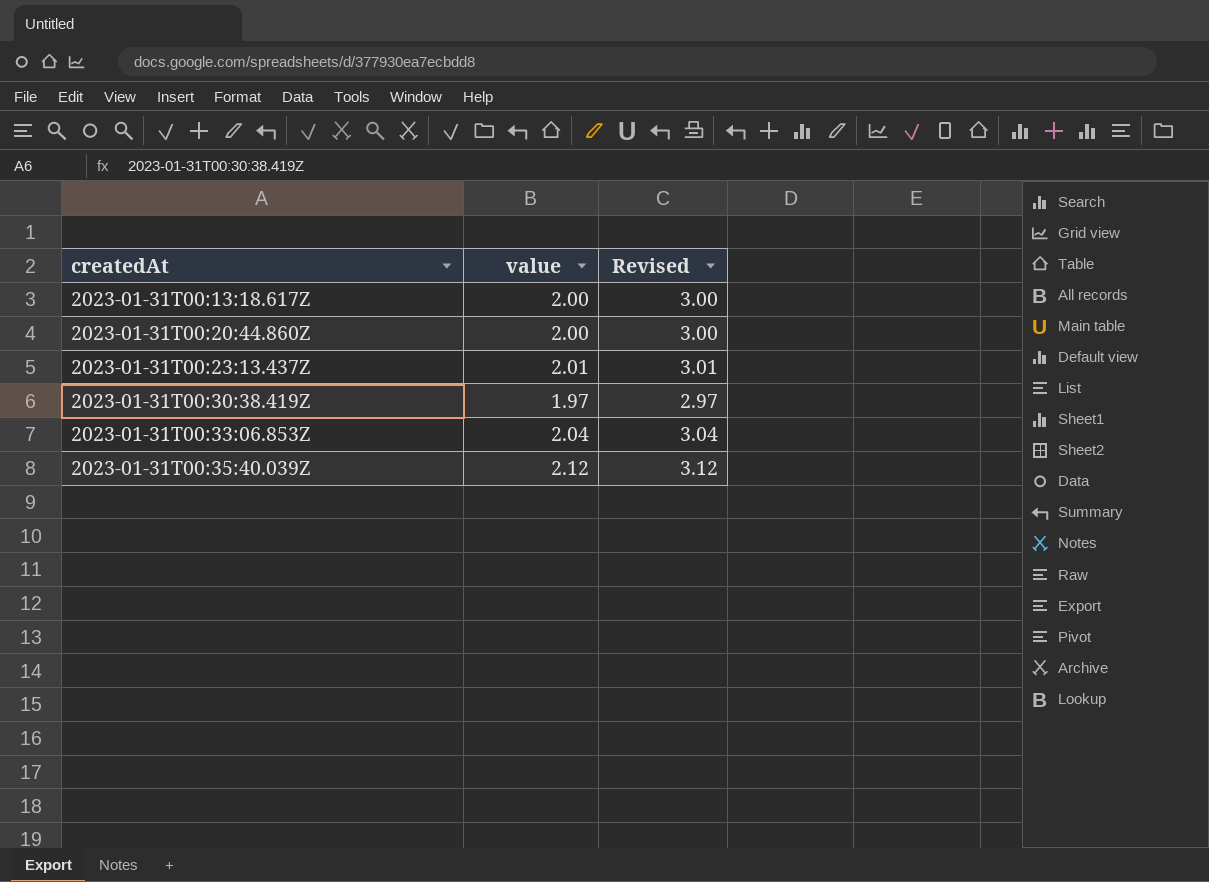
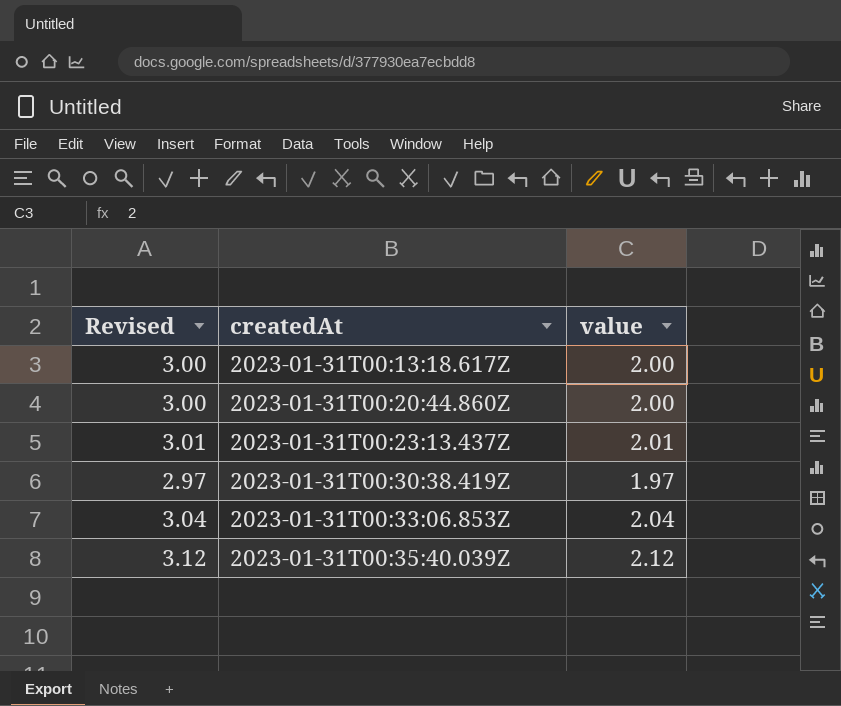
column Revised | position: 3 -> 1

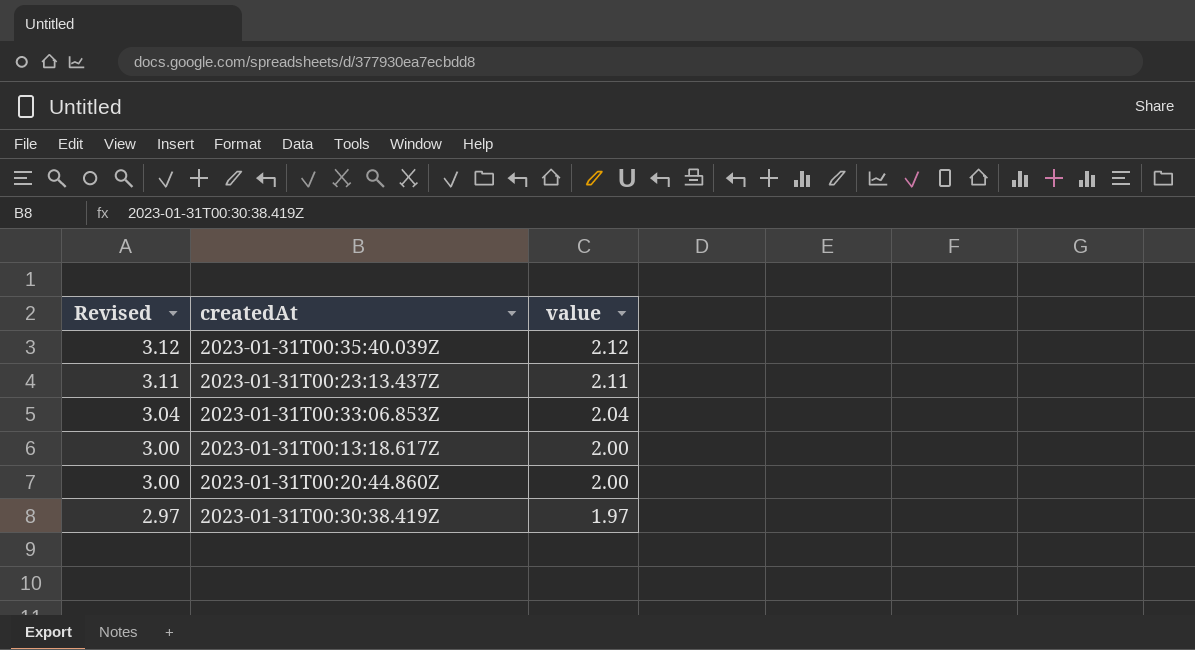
row order: createdAt ascending -> Revised descending
2023-01-31T00:23:13.437Z | Revised: 3.01 -> 3.11
2023-01-31T00:23:13.437Z | value: 2.01 -> 2.11

